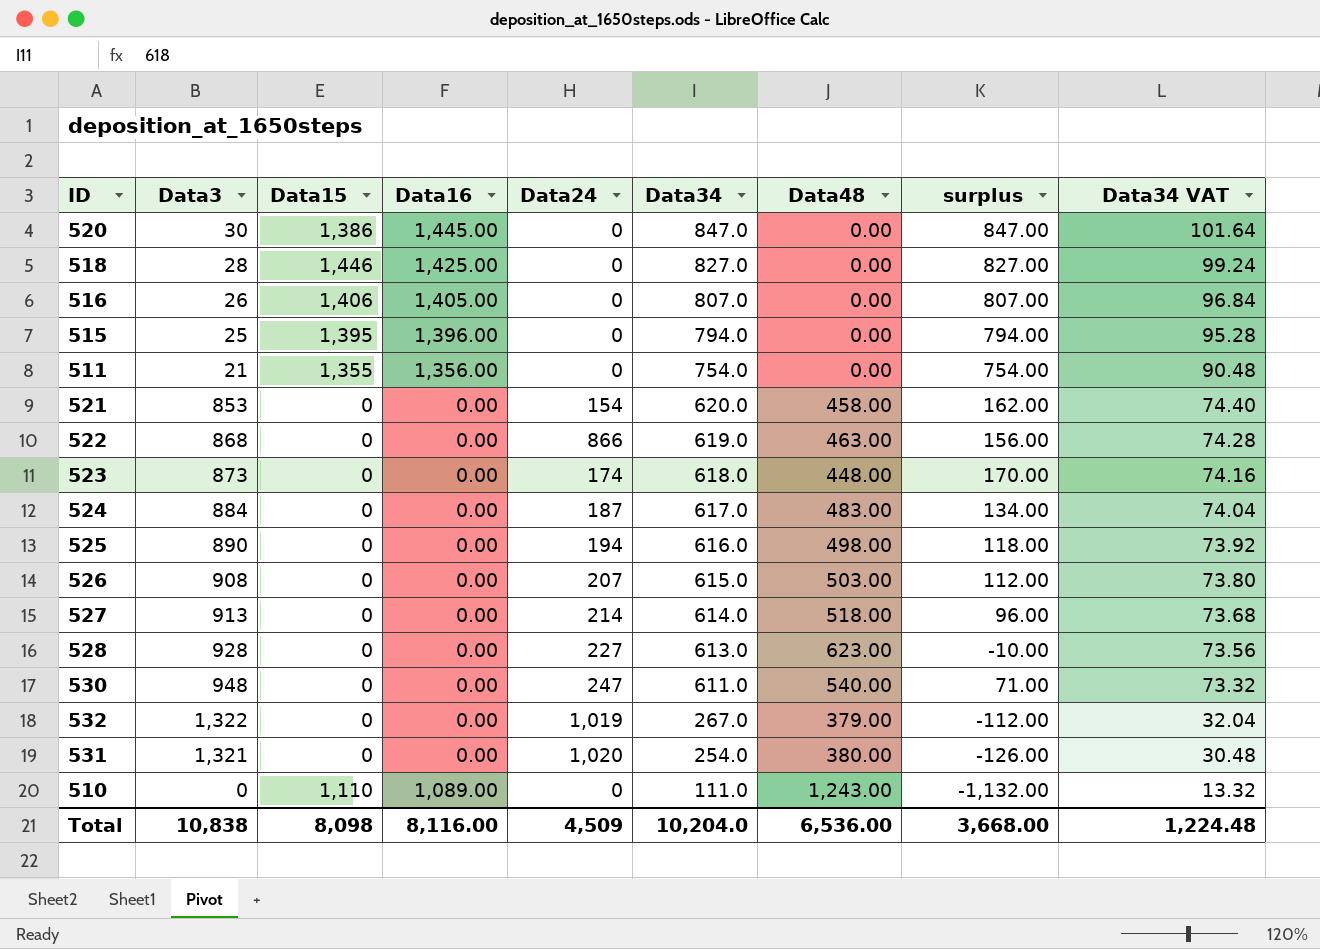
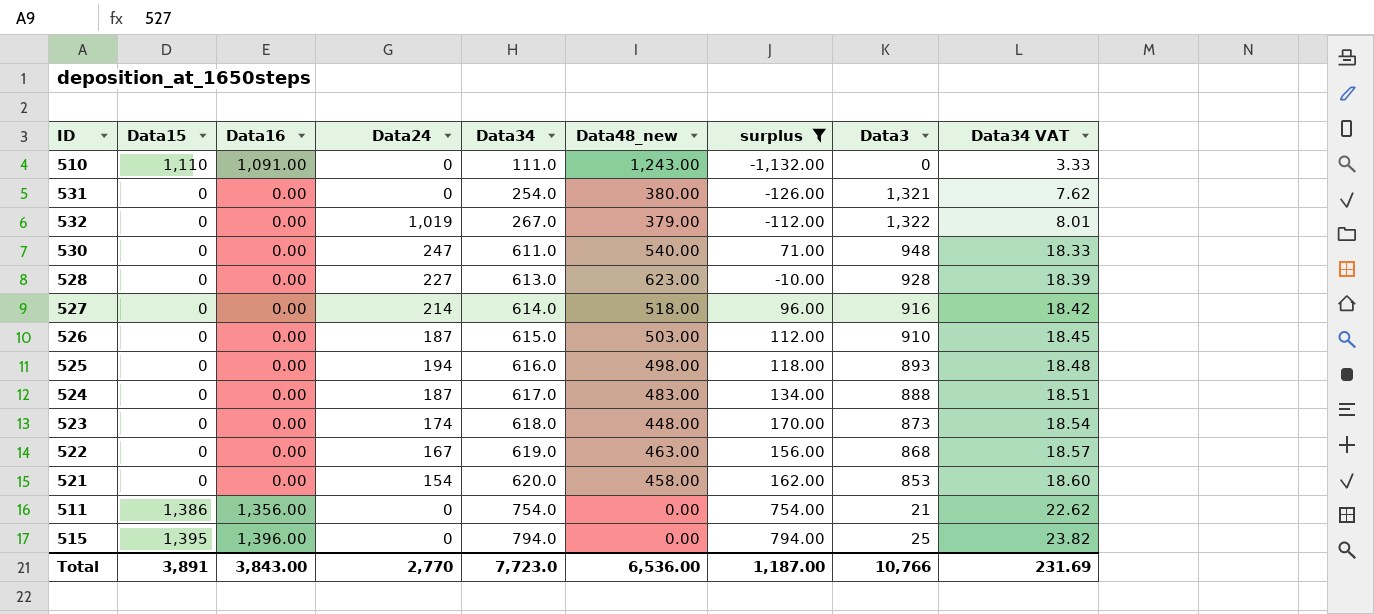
filter: none -> surplus <= 794.00
row order: Data34 descending -> Data34 ascending
column name: Data48 -> Data48_new
column Data3 | position: 2 -> 8
column Data34 VAT | formula: [Data34] * 0.12 -> [Data34] * 0.03
510 | Data16: 1,089.00 -> 1,091.00
531 | Data24: 1,020 -> 0
527 | Data3: 913 -> 916
526 | Data24: 207 -> 187
526 | Data3: 908 -> 910
525 | Data3: 890 -> 893
524 | Data3: 884 -> 888
522 | Data24: 866 -> 167
511 | Data15: 1,355 -> 1,386
Total | Data15: 8,098 -> 3,891
Total | Data16: 8,116.00 -> 3,843.00
Total | Data24: 4,509 -> 2,770
Total | Data34: 10,204.0 -> 7,723.0
Total | surplus: 3,668.00 -> 1,187.00
Total | Data3: 10,838 -> 10,766
Total | Data34 VAT: 1,224.48 -> 231.69

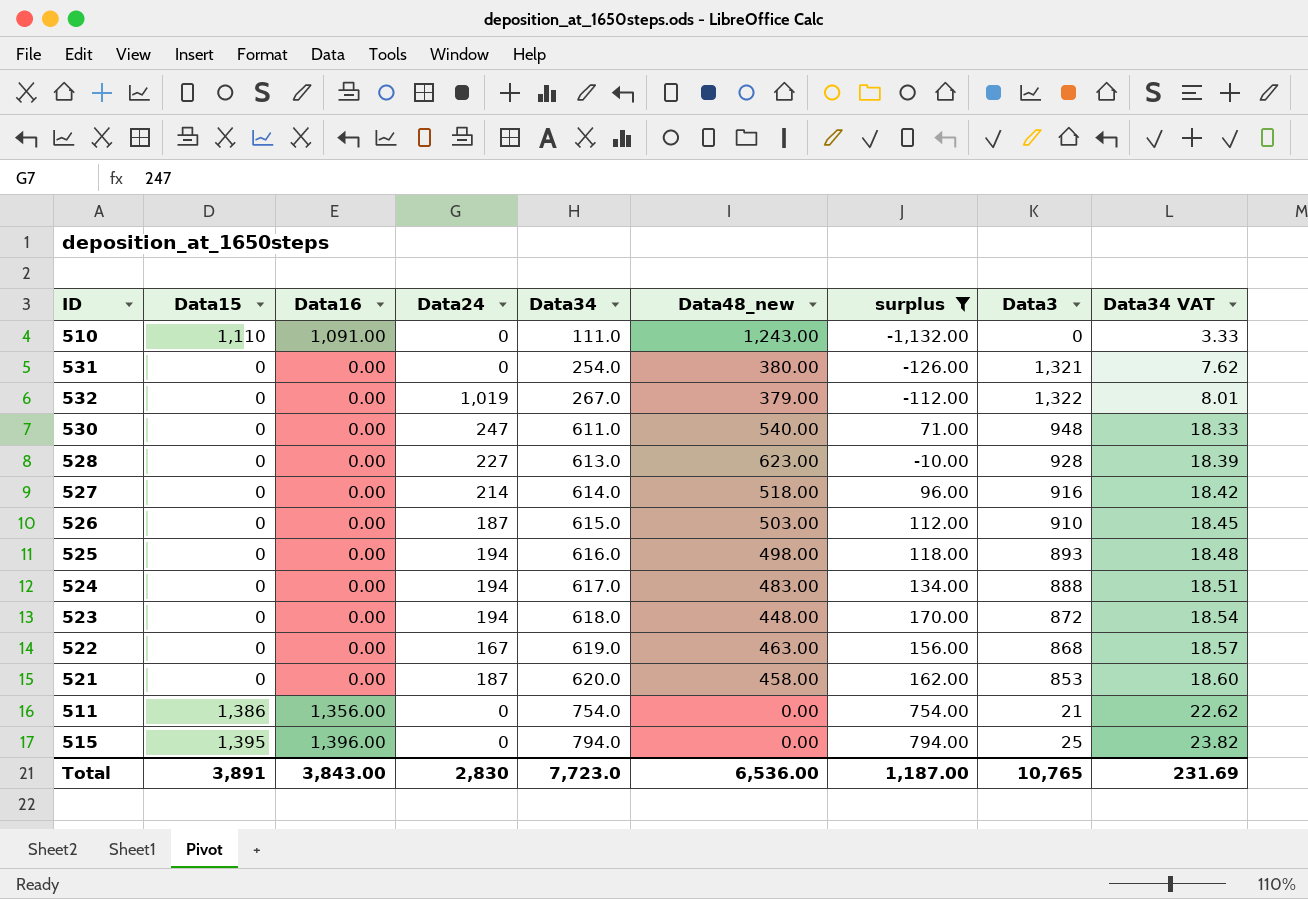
524 | Data24: 187 -> 194
523 | Data24: 174 -> 194
523 | Data3: 873 -> 872
521 | Data24: 154 -> 187
Total | Data24: 2,770 -> 2,830
Total | Data3: 10,766 -> 10,765

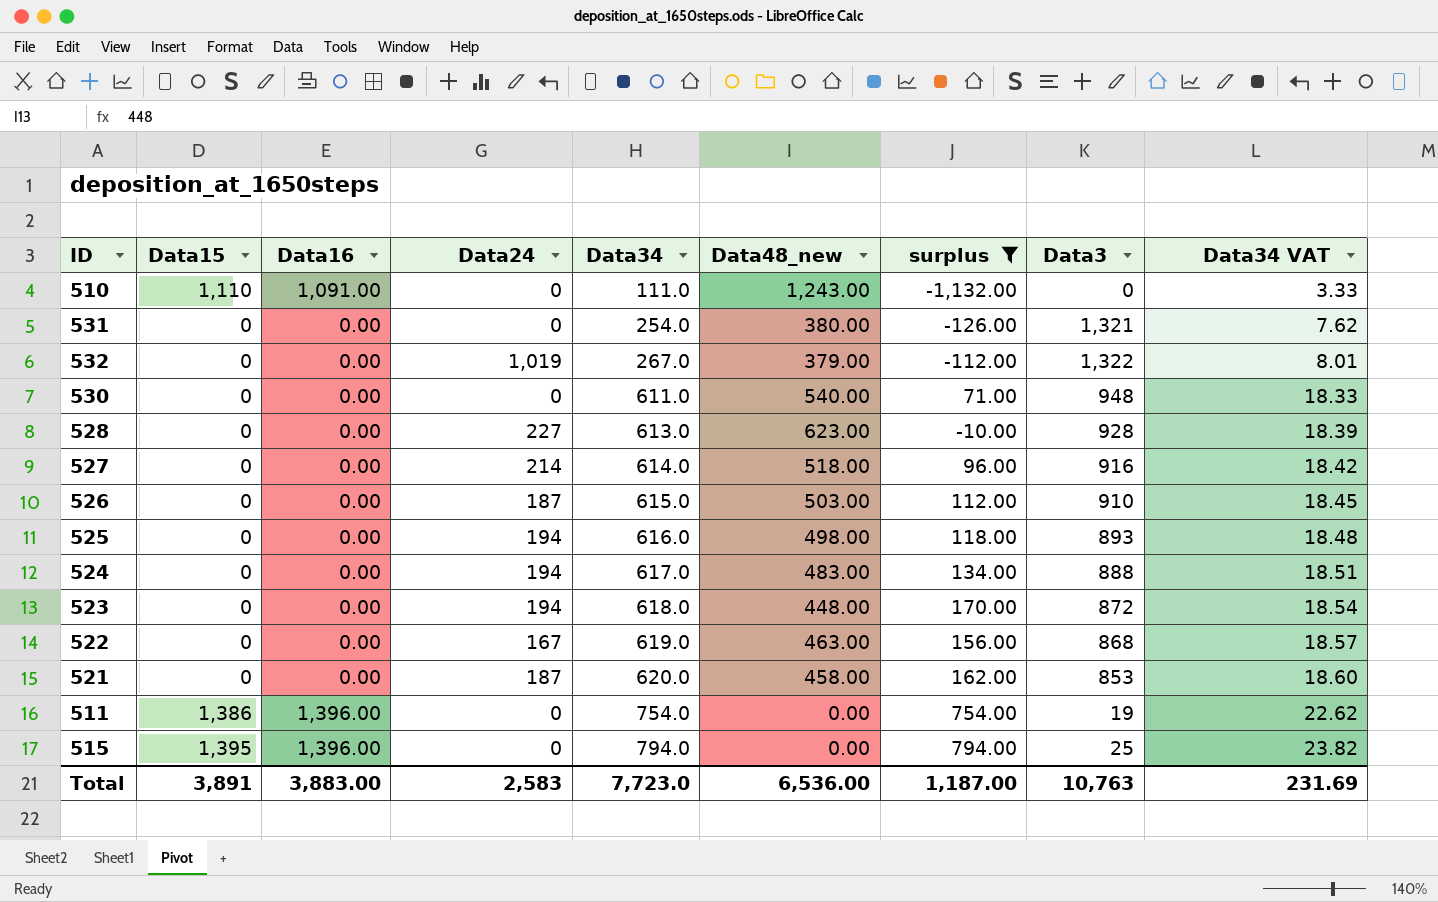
530 | Data24: 247 -> 0
511 | Data16: 1,356.00 -> 1,396.00
511 | Data3: 21 -> 19
Total | Data16: 3,843.00 -> 3,883.00
Total | Data24: 2,830 -> 2,583
Total | Data3: 10,765 -> 10,763

